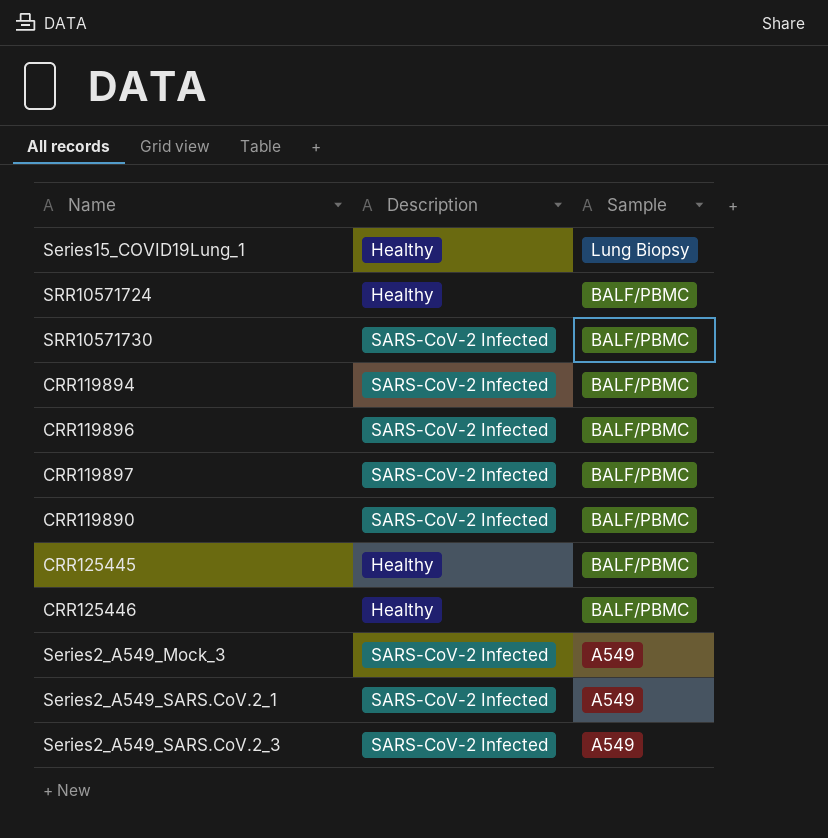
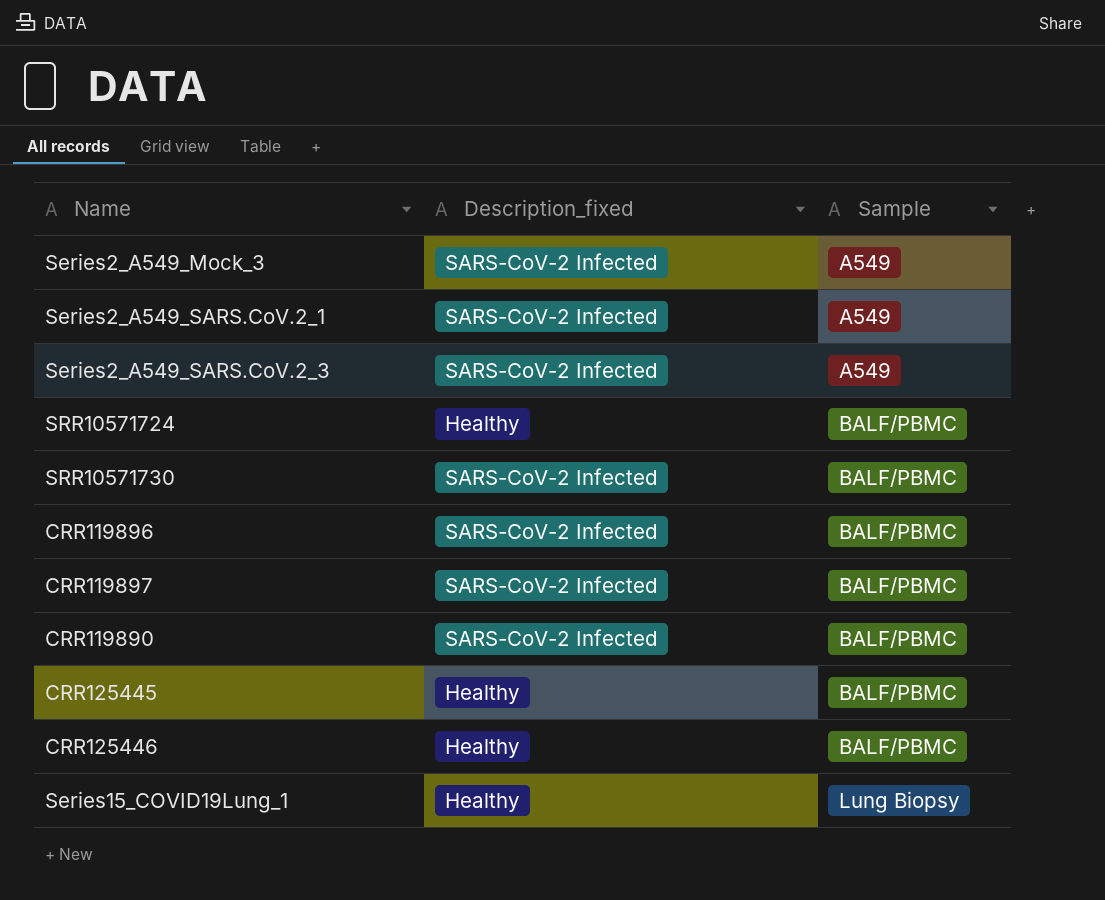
row order: Sample descending -> Sample ascending
column name: Description -> Description_fixed
row CRR119894: SARS-CoV-2 Infected | BALF/PBMC -> none

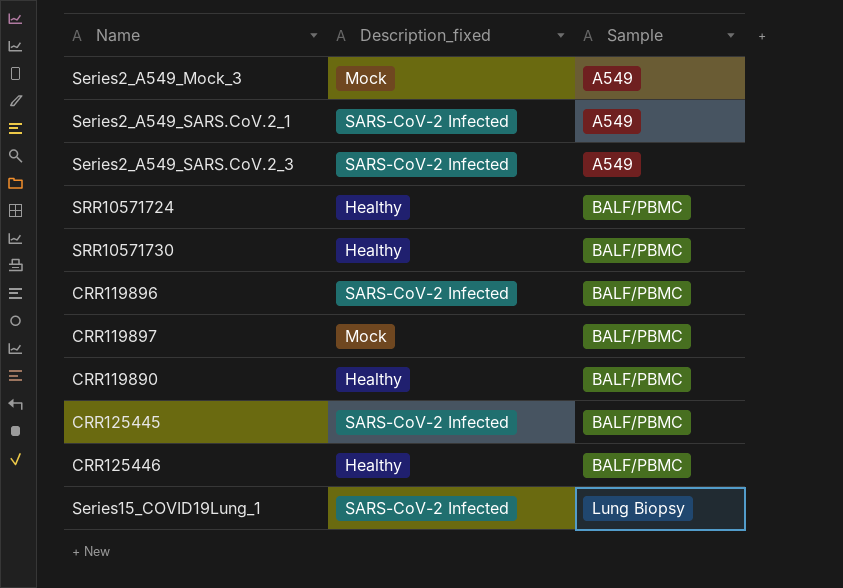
Series2_A549_Mock_3 | Description_fixed: SARS-CoV-2 Infected -> Mock
SRR10571730 | Description_fixed: SARS-CoV-2 Infected -> Healthy
CRR119897 | Description_fixed: SARS-CoV-2 Infected -> Mock
CRR119890 | Description_fixed: SARS-CoV-2 Infected -> Healthy
CRR125445 | Description_fixed: Healthy -> SARS-CoV-2 Infected
Series15_COVID19Lung_1 | Description_fixed: Healthy -> SARS-CoV-2 Infected

